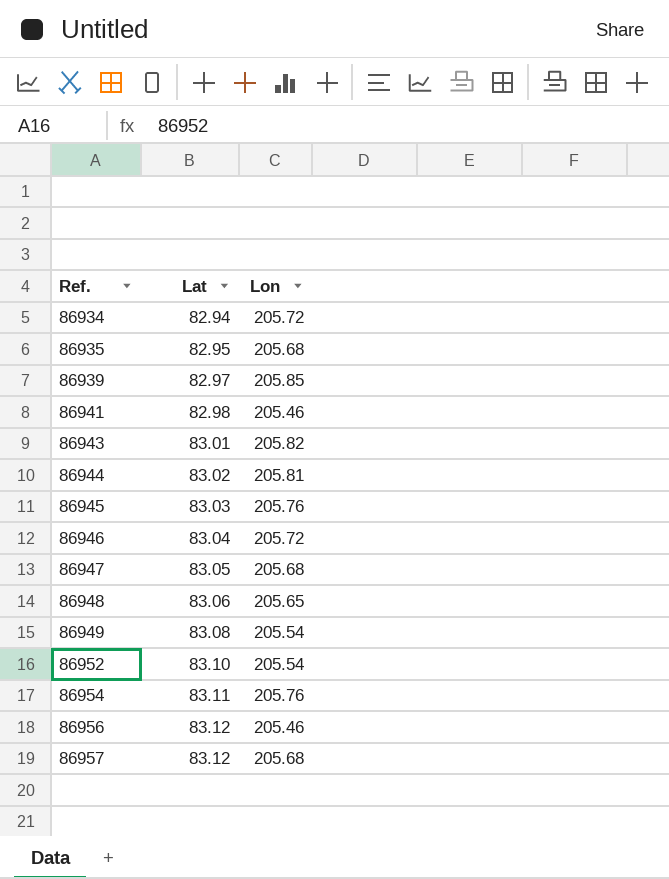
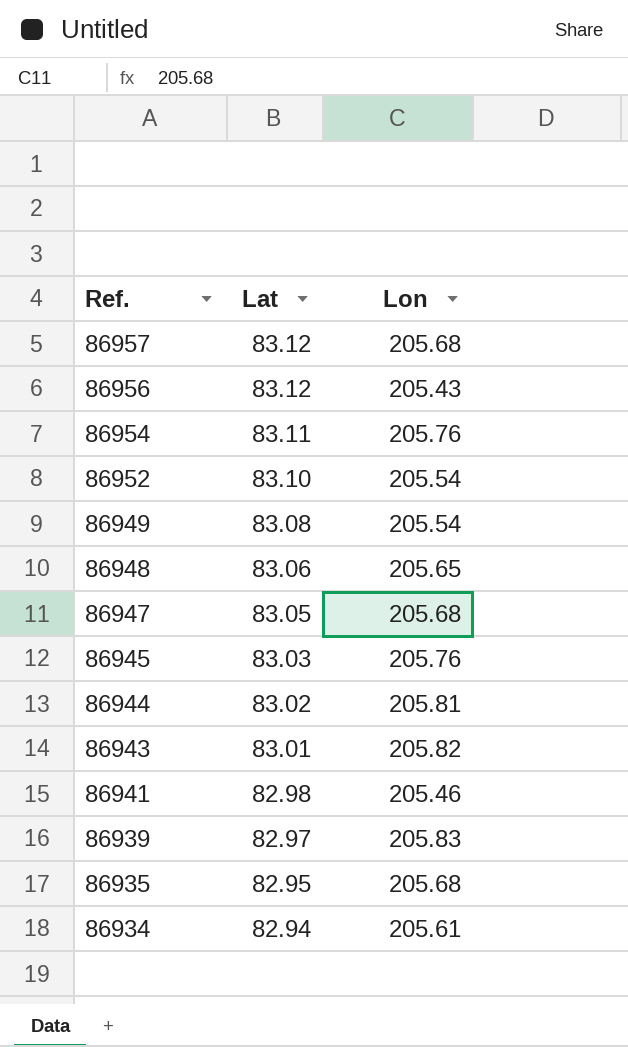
row order: Ref. ascending -> Ref. descending
row 86946: 83.04 | 205.72 -> none
86956 | Lon: 205.46 -> 205.43
86939 | Lon: 205.85 -> 205.83
86934 | Lon: 205.72 -> 205.61

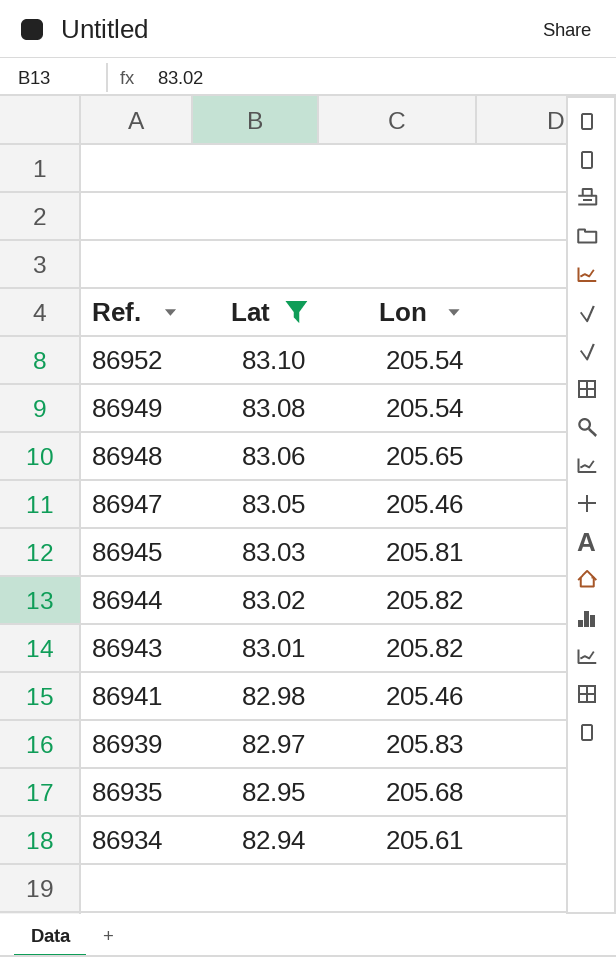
filter: none -> Lat <= 83.10
86947 | Lon: 205.68 -> 205.46
86945 | Lon: 205.76 -> 205.81
86944 | Lon: 205.81 -> 205.82

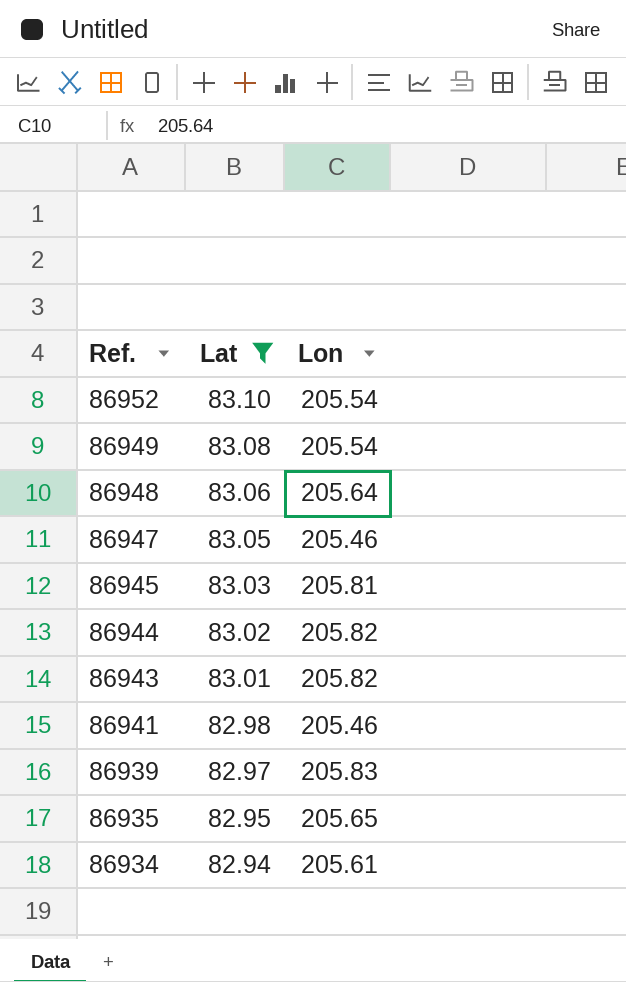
86948 | Lon: 205.65 -> 205.64
86935 | Lon: 205.68 -> 205.65

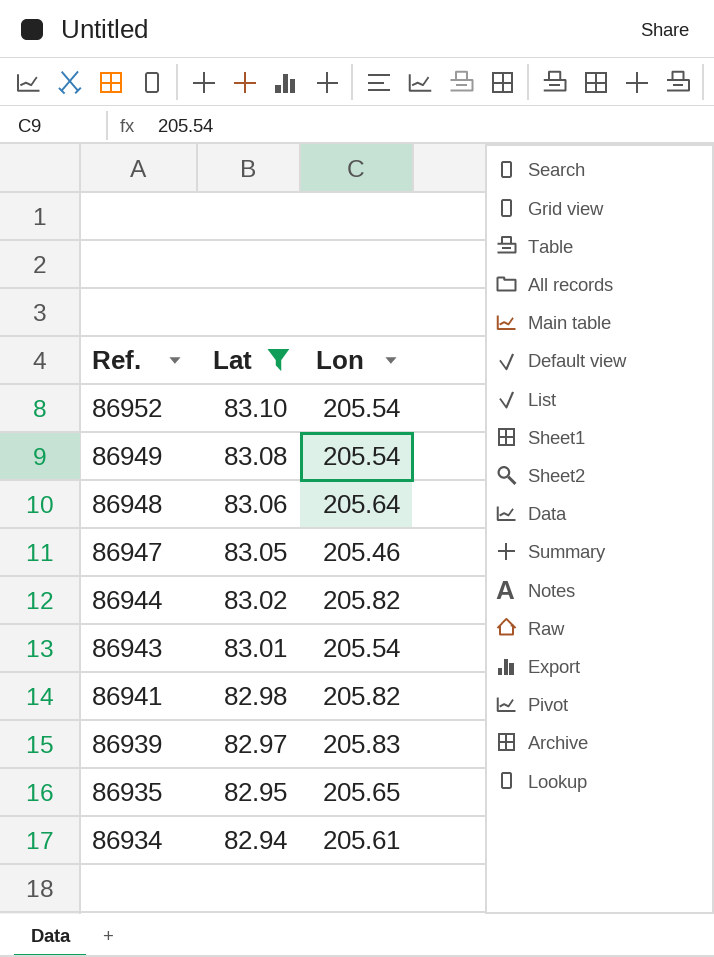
row 86945: 83.03 | 205.81 -> none
86943 | Lon: 205.82 -> 205.54
86941 | Lon: 205.46 -> 205.82

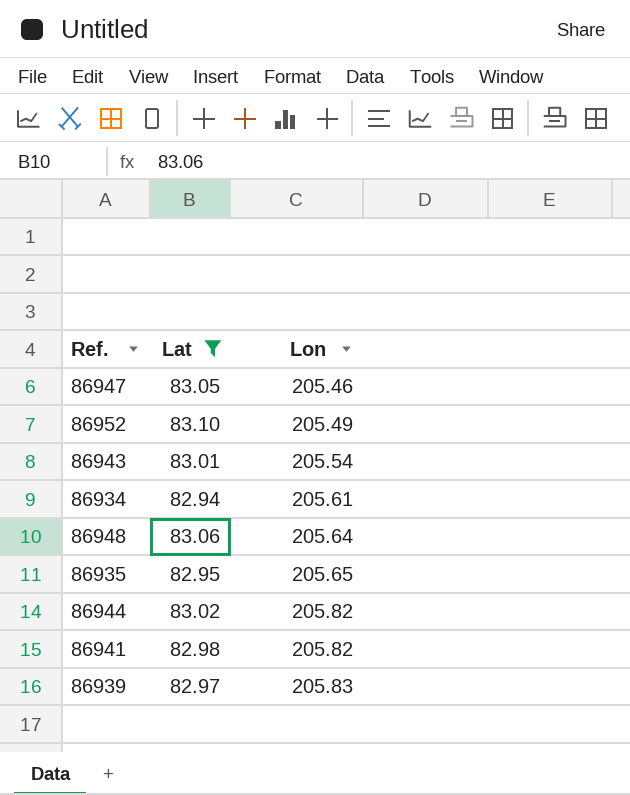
row order: Ref. descending -> Lon ascending
row 86949: 83.08 | 205.54 -> none
86952 | Lon: 205.54 -> 205.49

